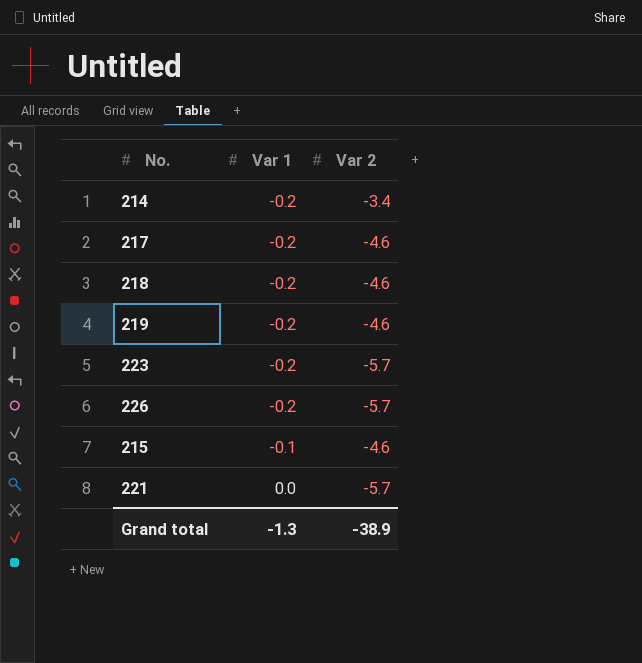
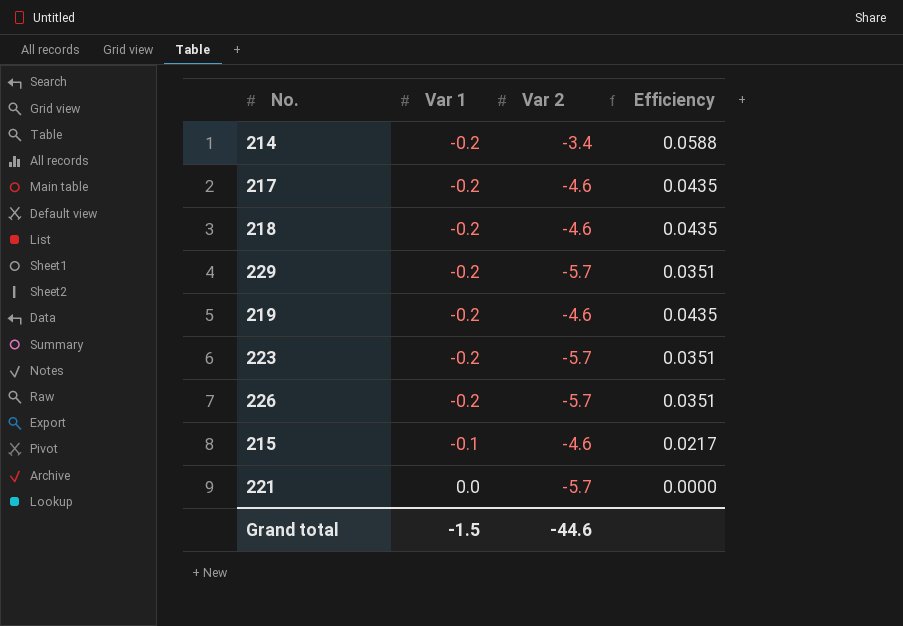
column Efficiency | formula: none -> [Var 1] / [Var 2]
row 229: none -> -0.2 | -5.7 | 0.0351
Grand total | Var 1: -1.3 -> -1.5
Grand total | Var 2: -38.9 -> -44.6

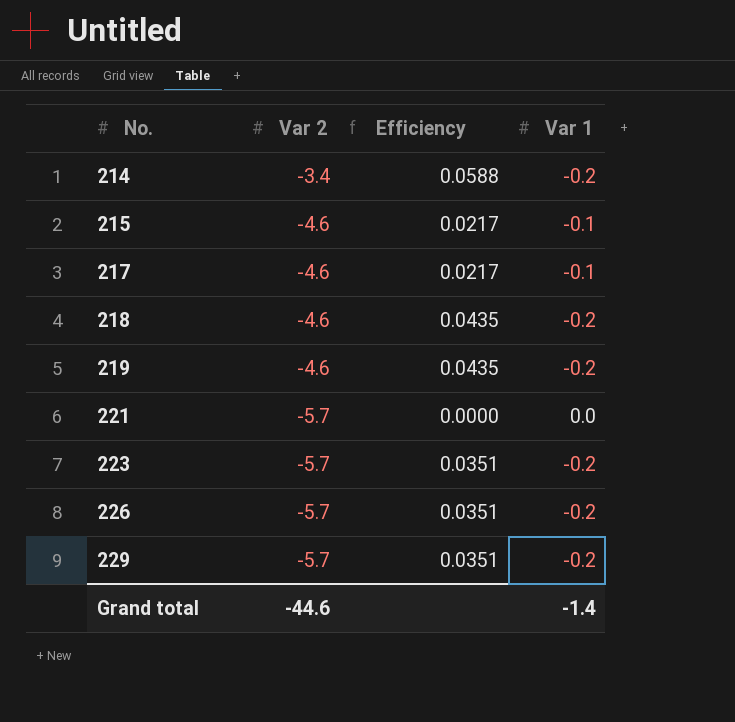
row order: Var 1 ascending -> No. ascending
column Var 1 | position: 2 -> 4
217 | Efficiency: 0.0435 -> 0.0217
217 | Var 1: -0.2 -> -0.1
Grand total | Var 1: -1.5 -> -1.4

